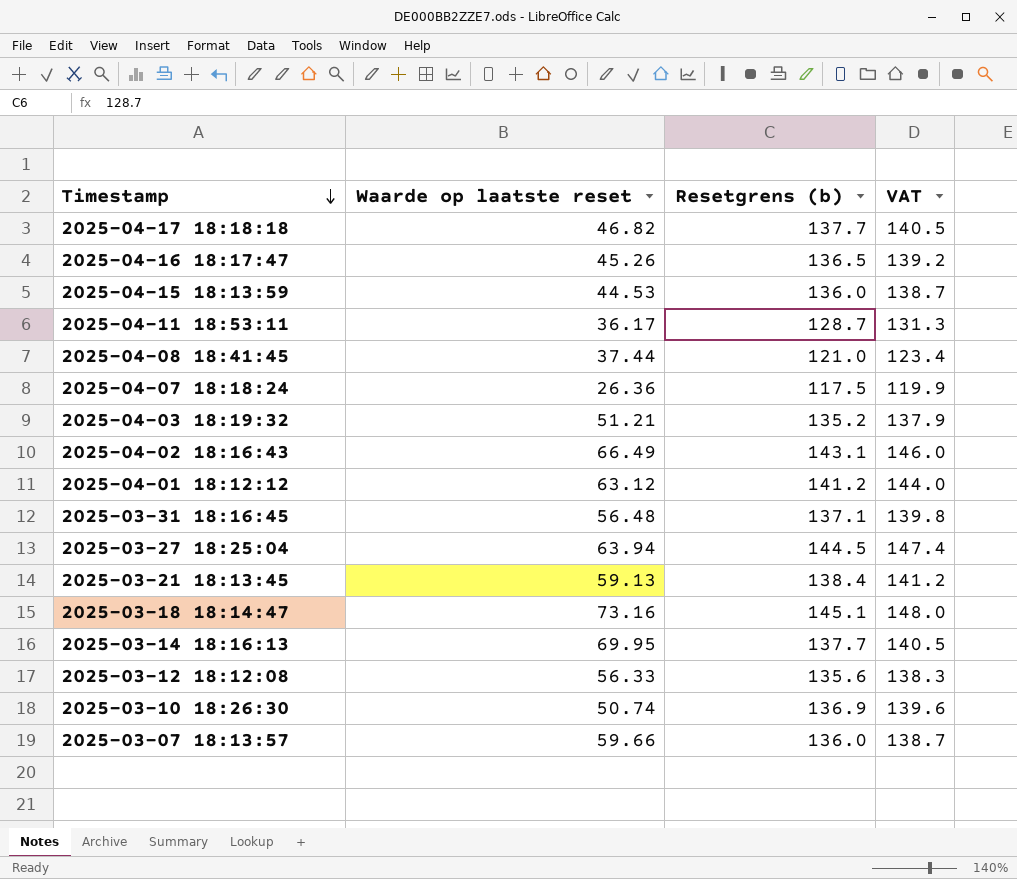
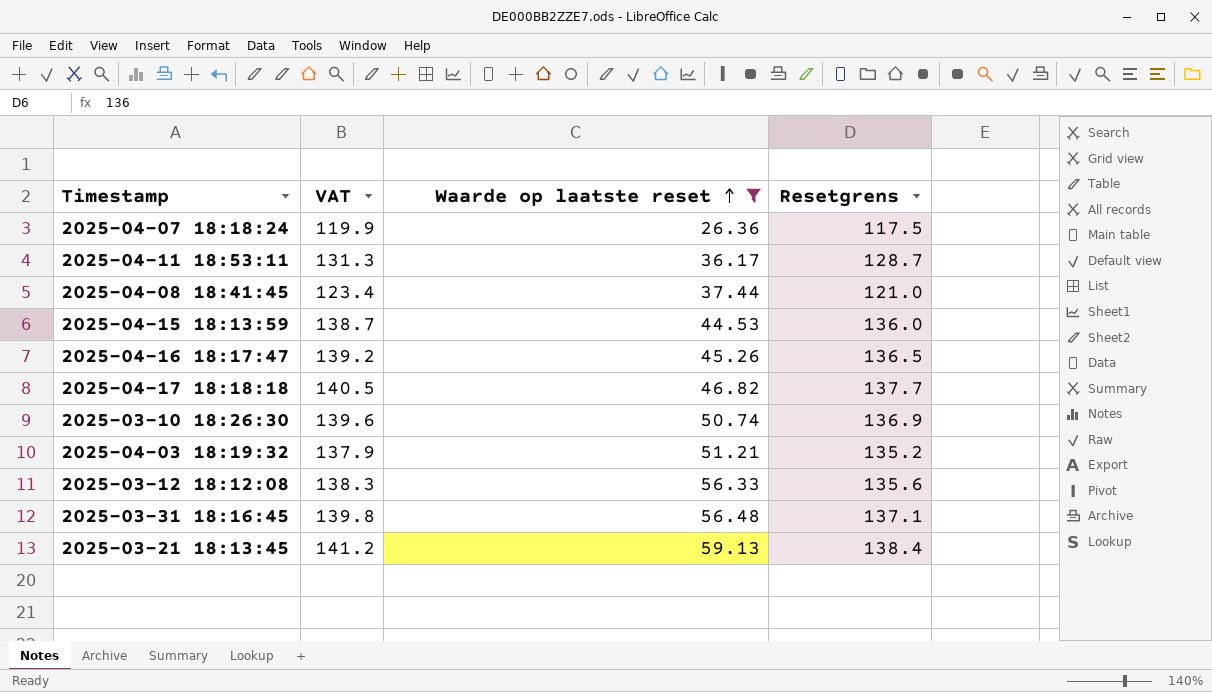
filter: none -> Waarde op laatste reset <= 59.13
row order: Timestamp descending -> Waarde op laatste reset ascending
column VAT | position: 4 -> 2
column name: Resetgrens (b) -> Resetgrens

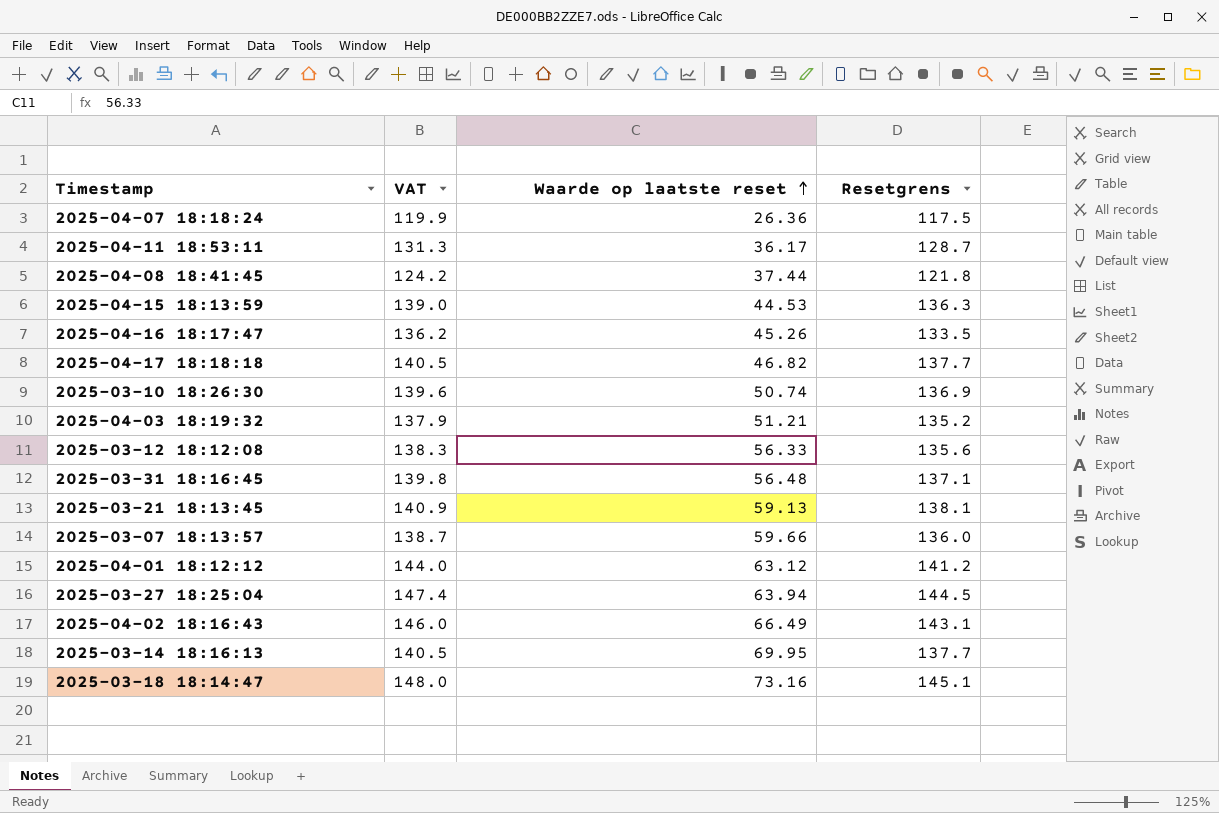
filter: Waarde op laatste reset <= 59.13 -> none
2025-04-08 18:41:45 | VAT: 123.4 -> 124.2
2025-04-08 18:41:45 | Resetgrens: 121.0 -> 121.8
2025-04-15 18:13:59 | VAT: 138.7 -> 139.0
2025-04-15 18:13:59 | Resetgrens: 136.0 -> 136.3
2025-04-16 18:17:47 | VAT: 139.2 -> 136.2
2025-04-16 18:17:47 | Resetgrens: 136.5 -> 133.5
2025-03-21 18:13:45 | VAT: 141.2 -> 140.9
2025-03-21 18:13:45 | Resetgrens: 138.4 -> 138.1

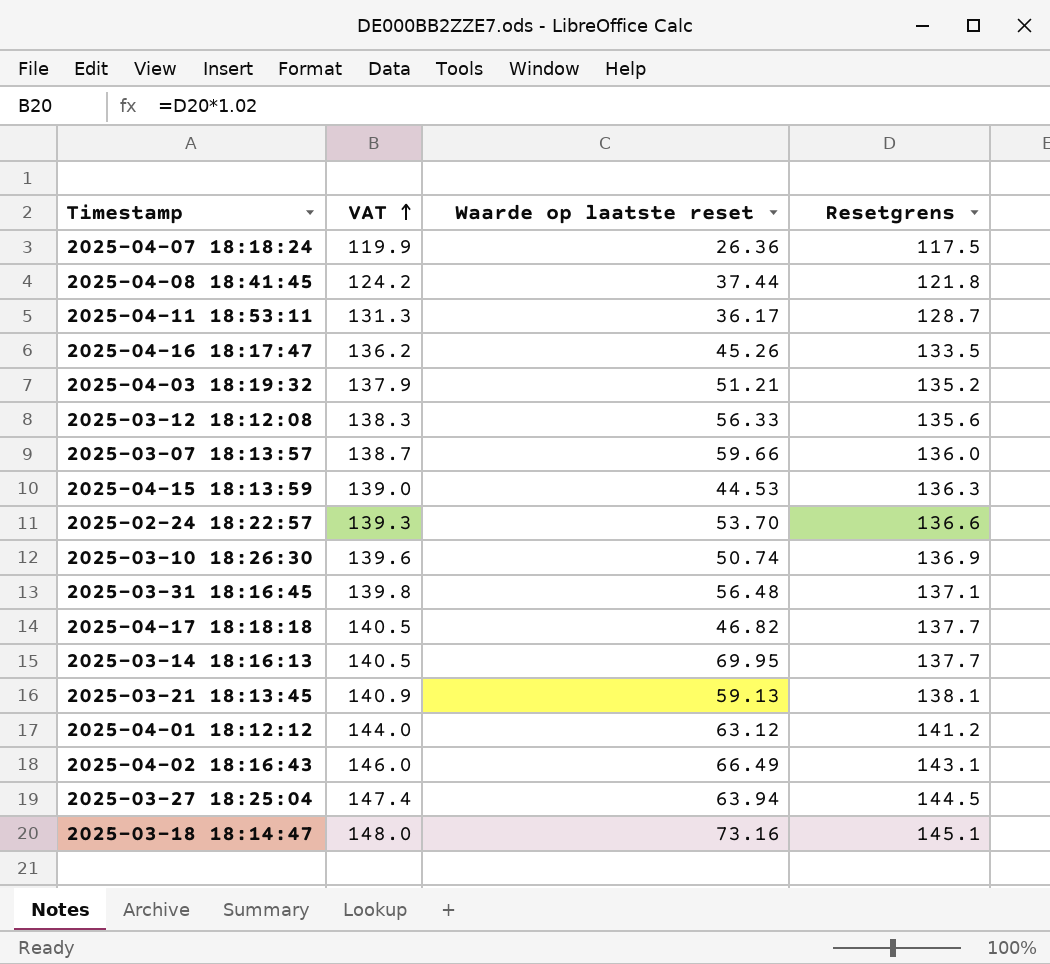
row order: Waarde op laatste reset ascending -> VAT ascending
row 2025-02-24 18:22:57: none -> 139.3 | 53.70 | 136.6

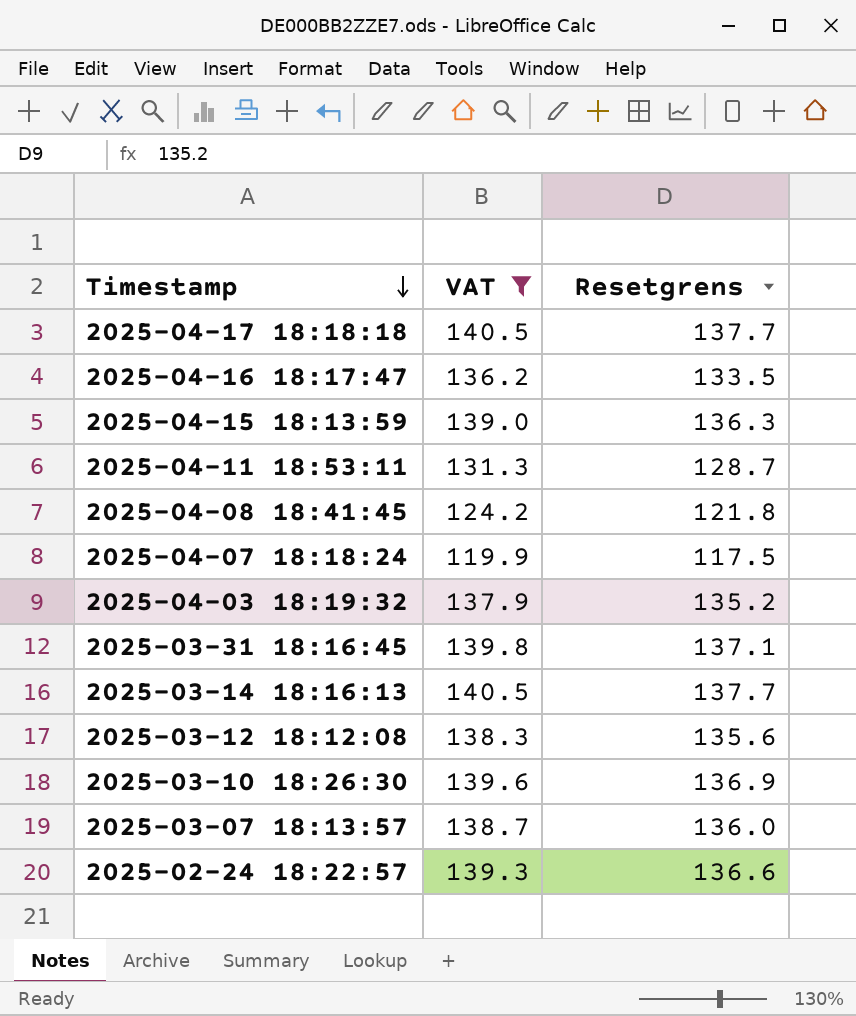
filter: none -> VAT <= 140.5
row order: VAT ascending -> Timestamp descending
column Waarde op laatste reset | position: 3 -> none

